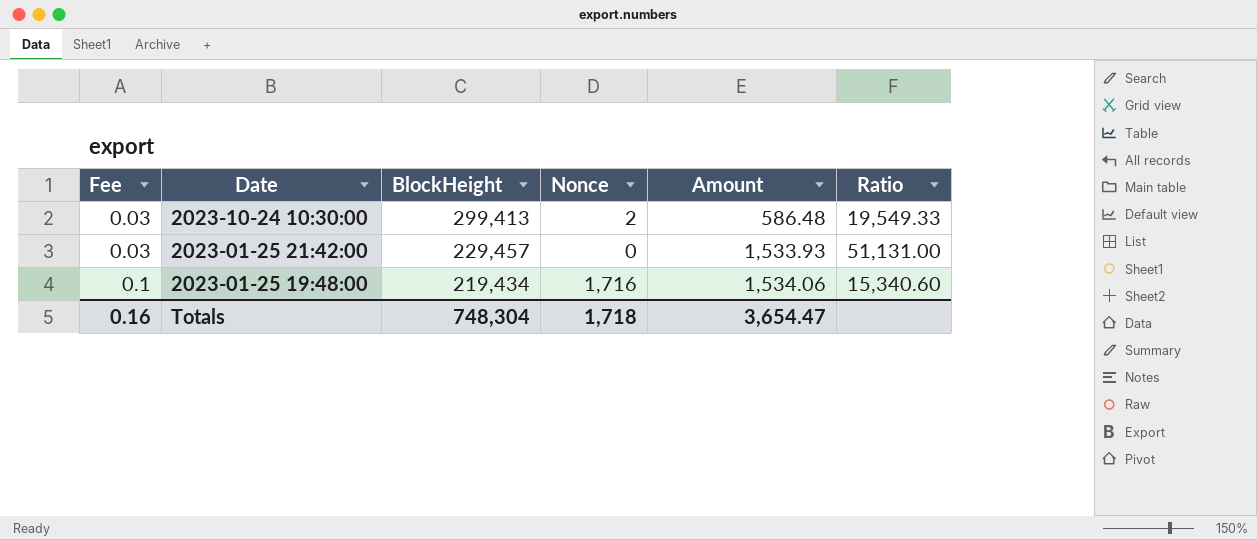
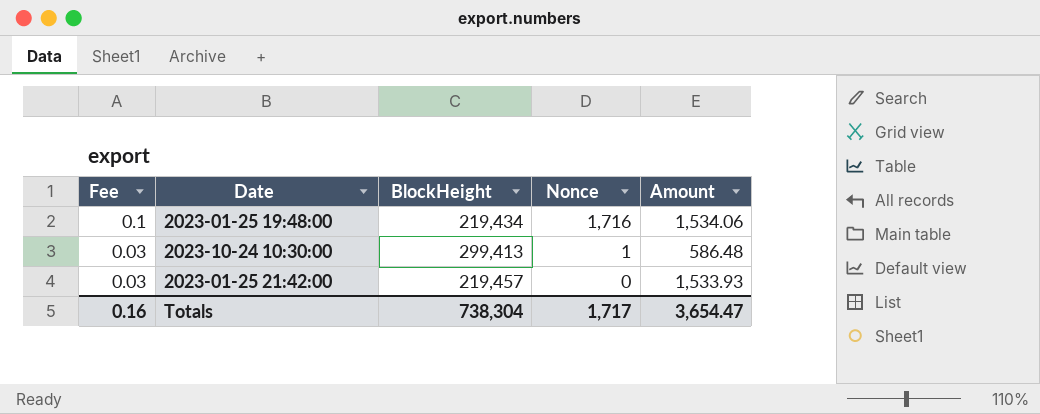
row order: Fee ascending -> Fee descending
column Ratio | formula: [Amount] / [Fee] -> none
2023-10-24 10:30:00 | Nonce: 2 -> 1
2023-01-25 21:42:00 | BlockHeight: 229,457 -> 219,457
Totals | BlockHeight: 748,304 -> 738,304
Totals | Nonce: 1,718 -> 1,717

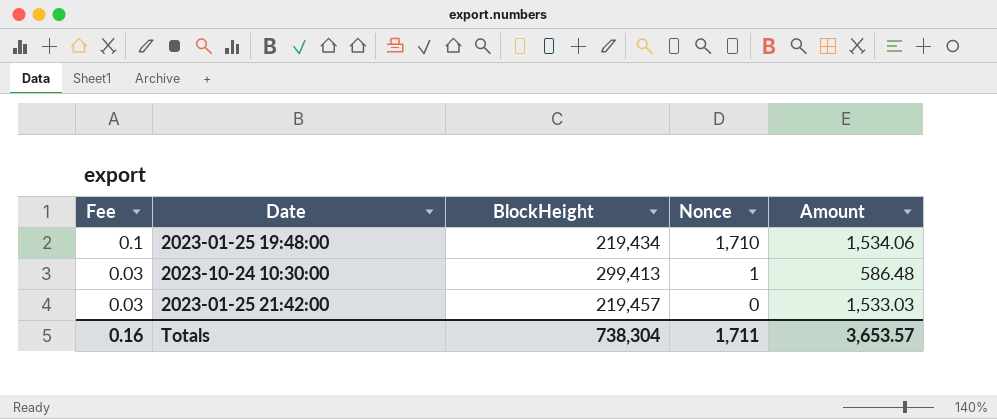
2023-01-25 19:48:00 | Nonce: 1,716 -> 1,710
2023-01-25 21:42:00 | Amount: 1,533.93 -> 1,533.03
Totals | Nonce: 1,717 -> 1,711
Totals | Amount: 3,654.47 -> 3,653.57

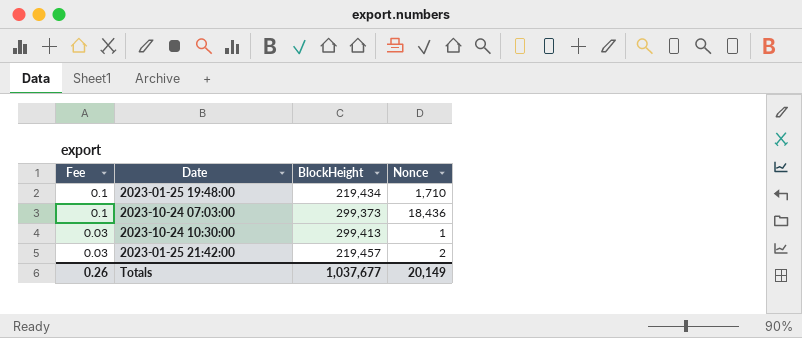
column Amount | position: 5 -> none
row 2023-10-24 07:03:00: none -> 0.1 | 299,373 | 18,436
2023-01-25 21:42:00 | Nonce: 0 -> 2
Totals | Fee: 0.16 -> 0.26
Totals | BlockHeight: 738,304 -> 1,037,677
Totals | Nonce: 1,711 -> 20,149

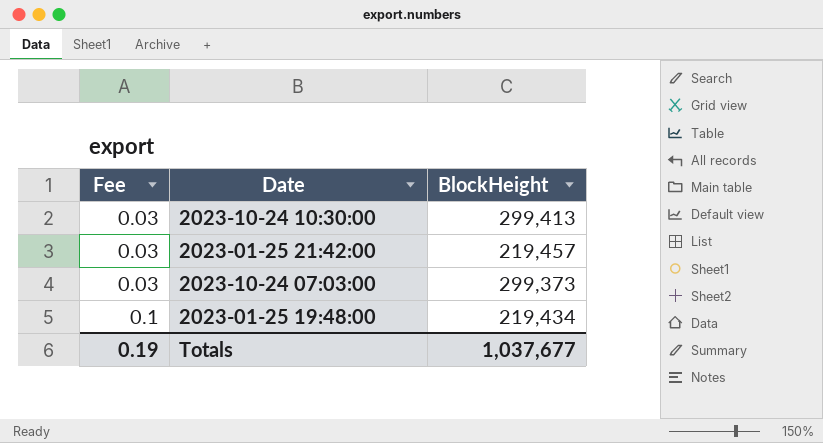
row order: Fee descending -> Fee ascending
column Nonce | position: 4 -> none
2023-10-24 07:03:00 | Fee: 0.1 -> 0.03
Totals | Fee: 0.26 -> 0.19

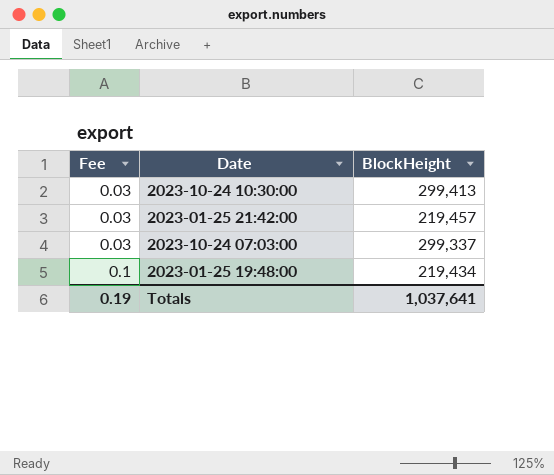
2023-10-24 07:03:00 | BlockHeight: 299,373 -> 299,337
Totals | BlockHeight: 1,037,677 -> 1,037,641

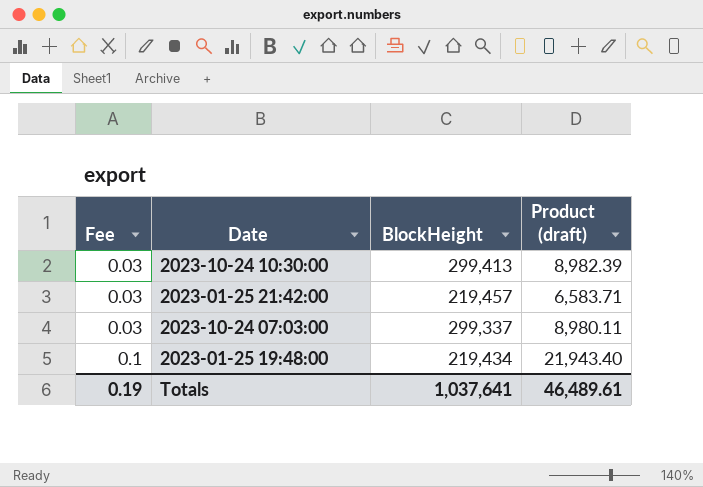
column Product (draft) | formula: none -> [Fee] * [BlockHeight]

